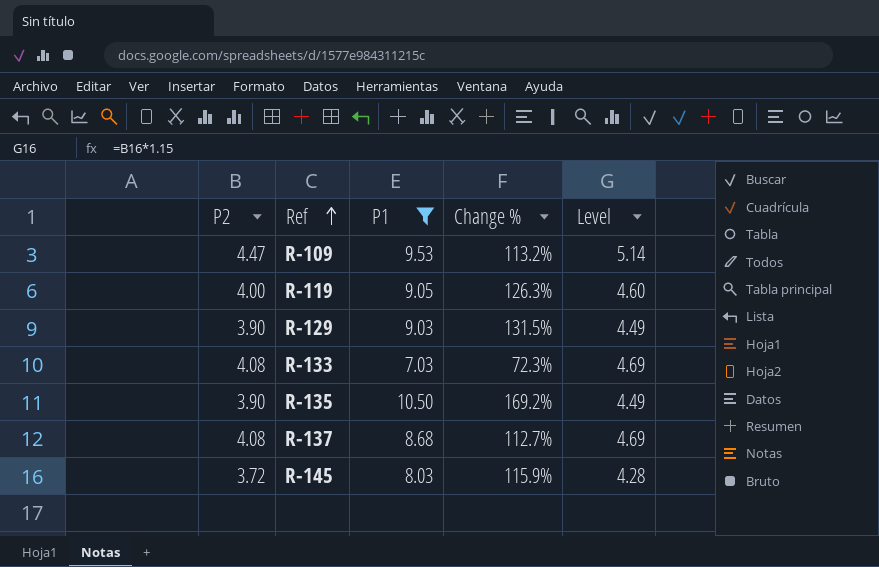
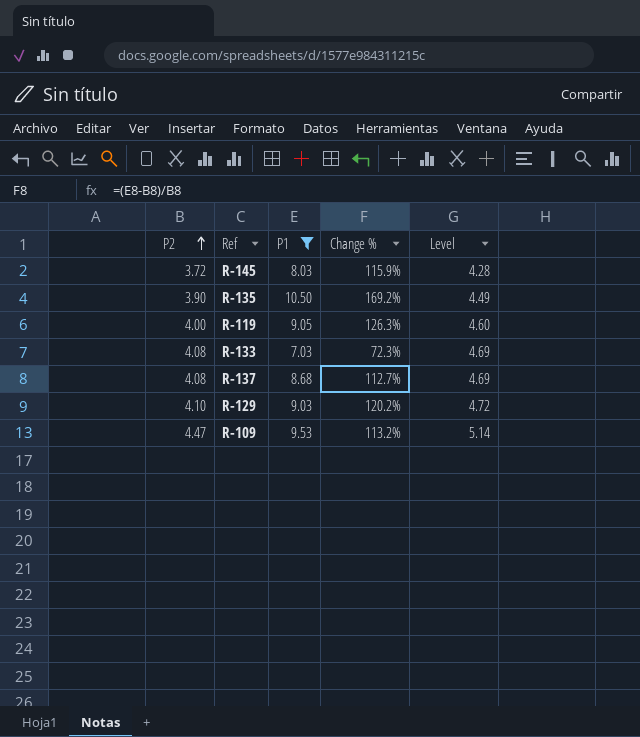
row order: Ref ascending -> P2 ascending
R-129 | P2: 3.90 -> 4.10
R-129 | Change %: 131.5% -> 120.2%
R-129 | Level: 4.49 -> 4.72

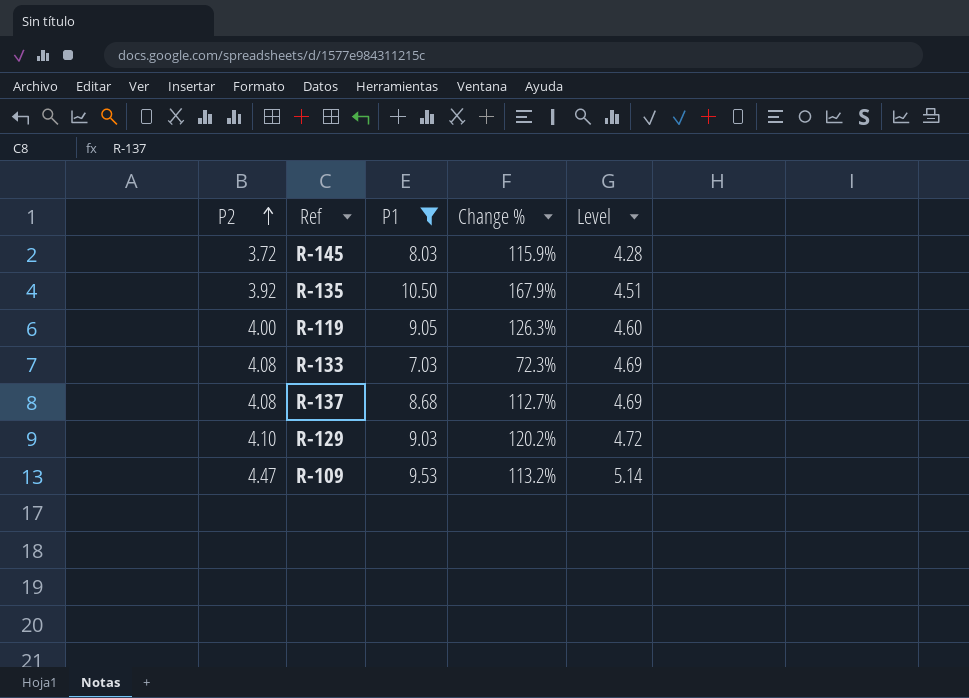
R-135 | P2: 3.90 -> 3.92
R-135 | Change %: 169.2% -> 167.9%
R-135 | Level: 4.49 -> 4.51

